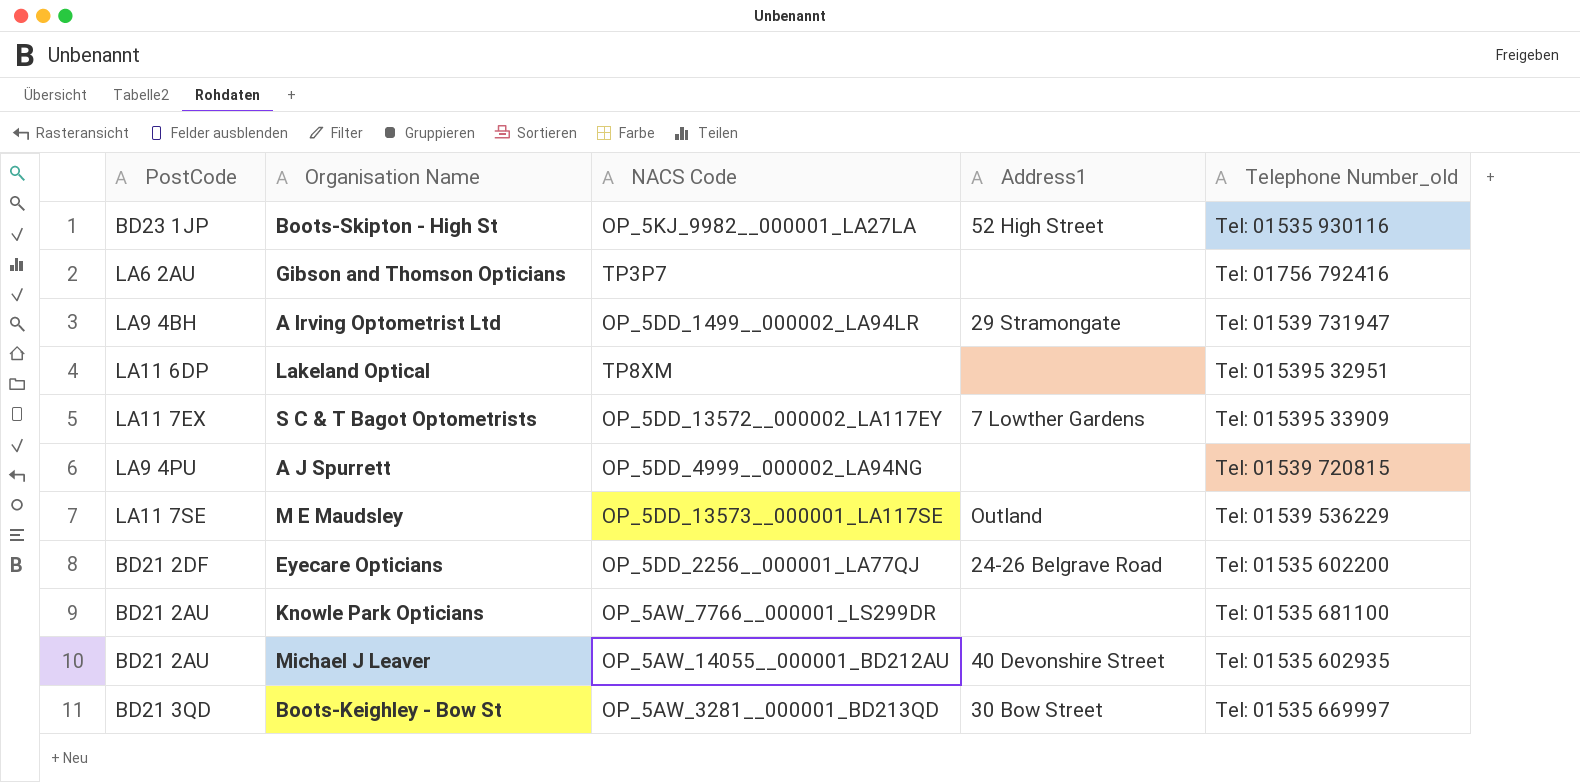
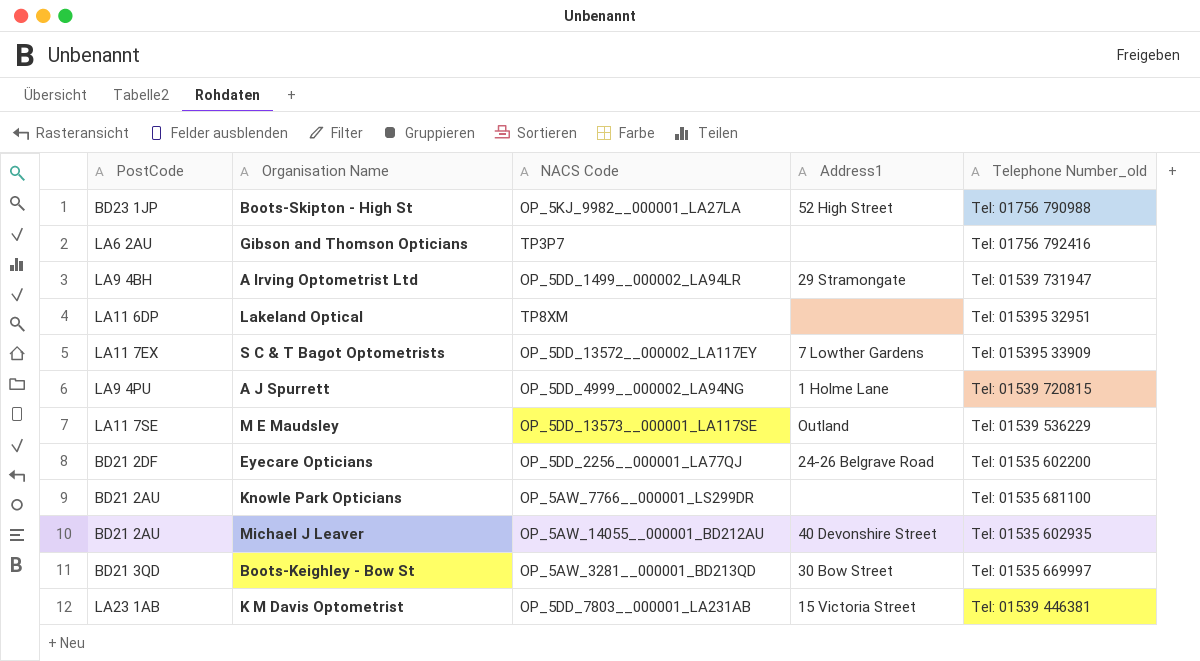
Boots-Skipton - High St | Telephone Number_old: Tel: 01535 930116 -> Tel: 01756 790988
A J Spurrett | Address1: none -> 1 Holme Lane
row K M Davis Optometrist: none -> LA23 1AB | OP_5DD_7803__000001_LA231AB | 15 Victoria Street | Tel: 01539 446381

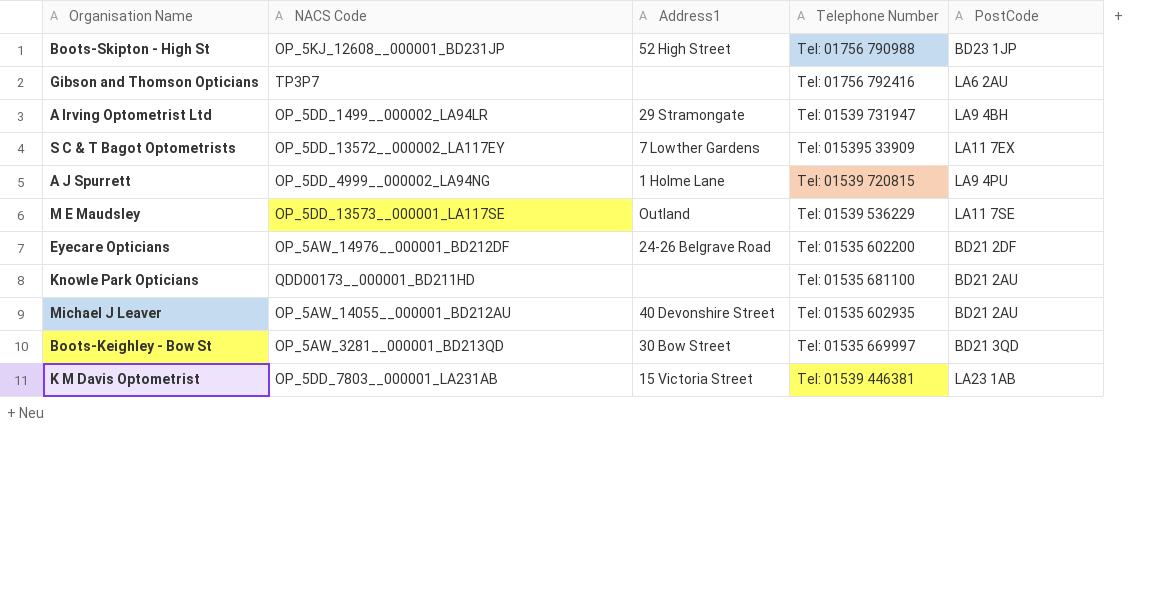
column name: Telephone Number_old -> Telephone Number
column PostCode | position: 1 -> 5
row Lakeland Optical: LA11 6DP | TP8XM | none | Tel: 015395 32951 -> none
Boots-Skipton - High St | NACS Code: OP_5KJ_9982__000001_LA27LA -> OP_5KJ_12608__000001_BD231JP
Eyecare Opticians | NACS Code: OP_5DD_2256__000001_LA77QJ -> OP_5AW_14976__000001_BD212DF
Knowle Park Opticians | NACS Code: OP_5AW_7766__000001_LS299DR -> QDD00173__000001_BD211HD

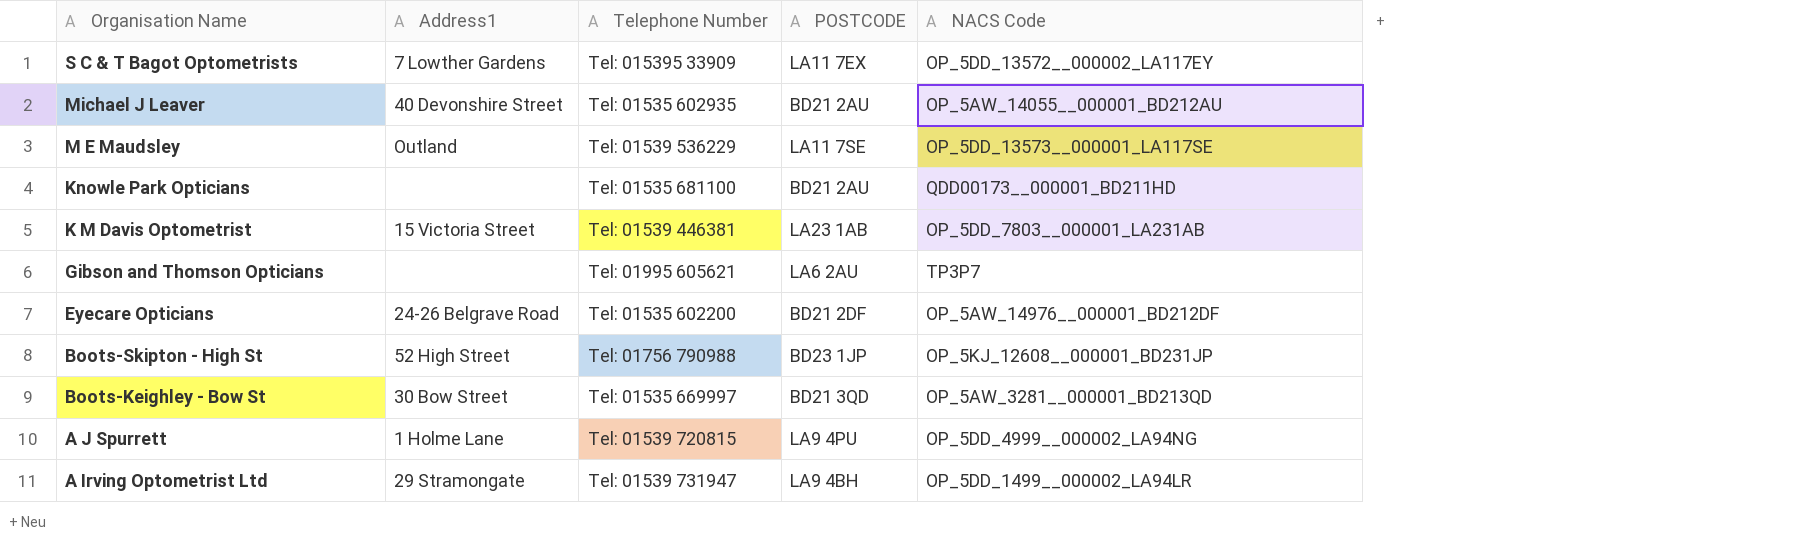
row order: none -> Organisation Name descending
column name: PostCode -> POSTCODE
column NACS Code | position: 2 -> 5
Gibson and Thomson Opticians | Telephone Number: Tel: 01756 792416 -> Tel: 01995 605621

